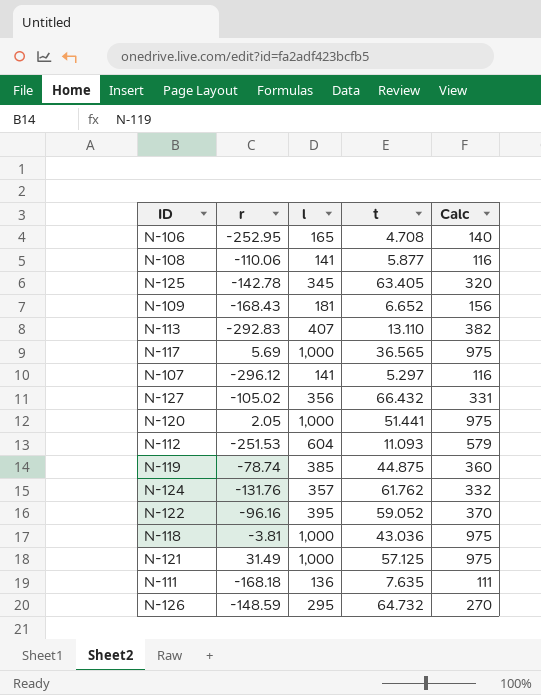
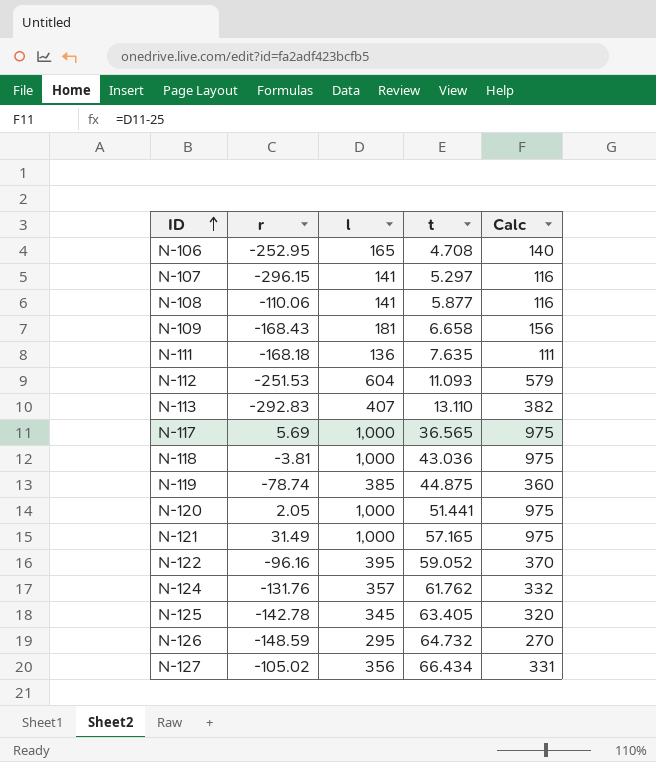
row order: none -> ID ascending
N-107 | r: -296.12 -> -296.15
N-109 | t: 6.652 -> 6.658
N-121 | t: 57.125 -> 57.165
N-127 | t: 66.432 -> 66.434

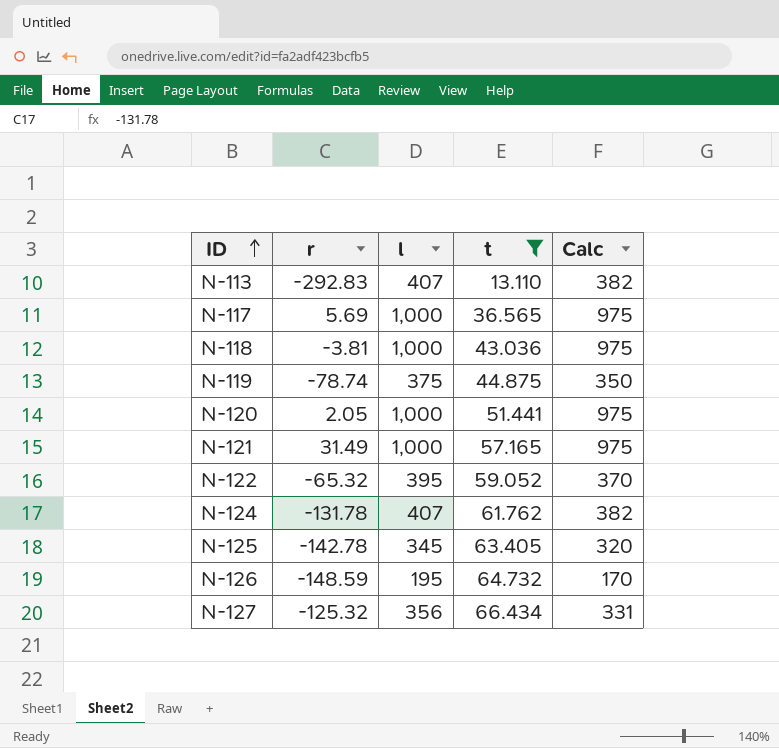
filter: none -> t >= 13.110
N-119 | l: 385 -> 375
N-119 | Calc: 360 -> 350
N-122 | r: -96.16 -> -65.32
N-124 | r: -131.76 -> -131.78
N-124 | l: 357 -> 407
N-124 | Calc: 332 -> 382
N-126 | l: 295 -> 195
N-126 | Calc: 270 -> 170
N-127 | r: -105.02 -> -125.32

